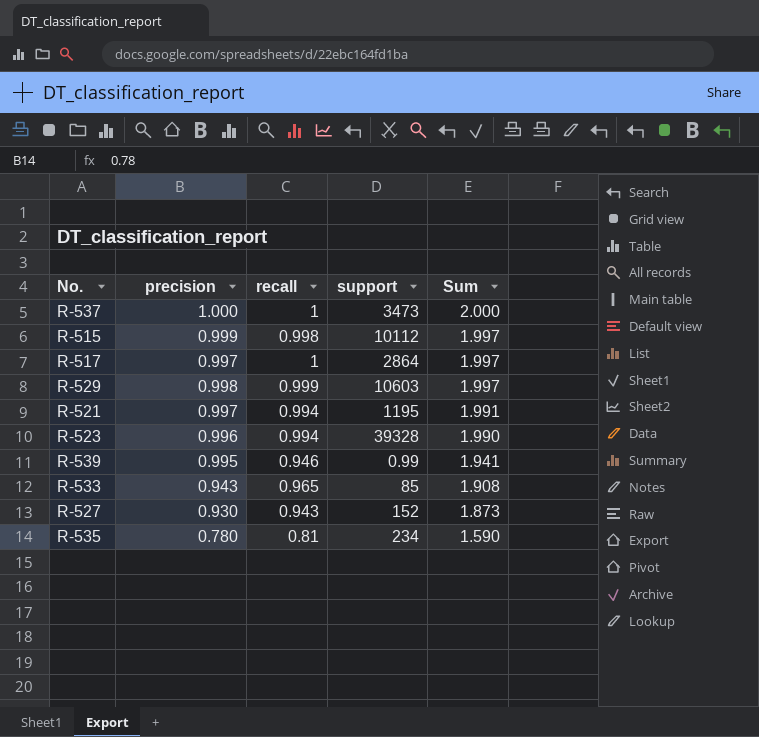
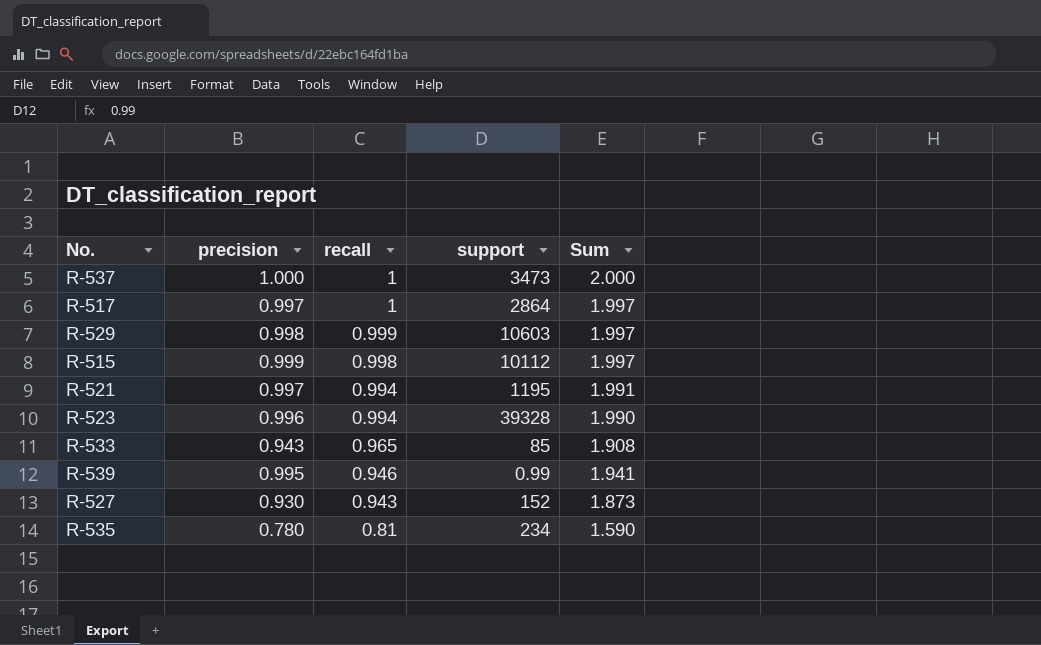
row order: Sum descending -> recall descending

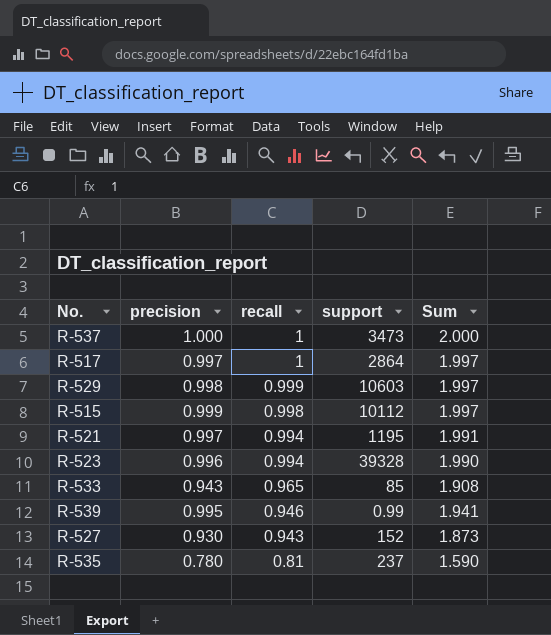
R-535 | support: 234 -> 237

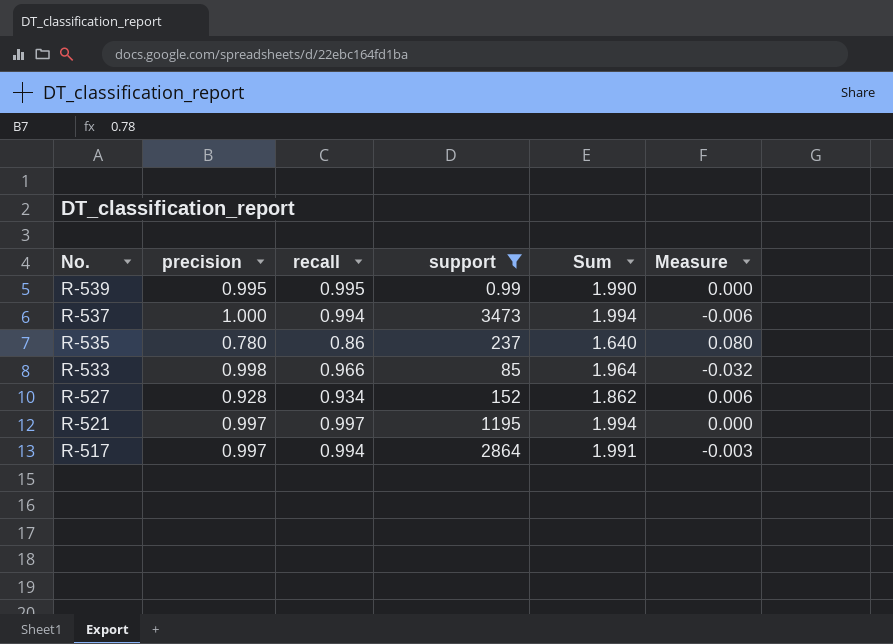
filter: none -> support <= 3473
row order: recall descending -> No. descending
column Measure | formula: none -> [recall] - [precision]
R-539 | recall: 0.946 -> 0.995
R-539 | Sum: 1.941 -> 1.990
R-537 | recall: 1 -> 0.994
R-537 | Sum: 2.000 -> 1.994
R-535 | recall: 0.81 -> 0.86
R-535 | Sum: 1.590 -> 1.640
R-533 | precision: 0.943 -> 0.998
R-533 | recall: 0.965 -> 0.966
R-533 | Sum: 1.908 -> 1.964
R-527 | precision: 0.930 -> 0.928
R-527 | recall: 0.943 -> 0.934
R-527 | Sum: 1.873 -> 1.862
R-521 | recall: 0.994 -> 0.997
R-521 | Sum: 1.991 -> 1.994
R-517 | recall: 1 -> 0.994
R-517 | Sum: 1.997 -> 1.991

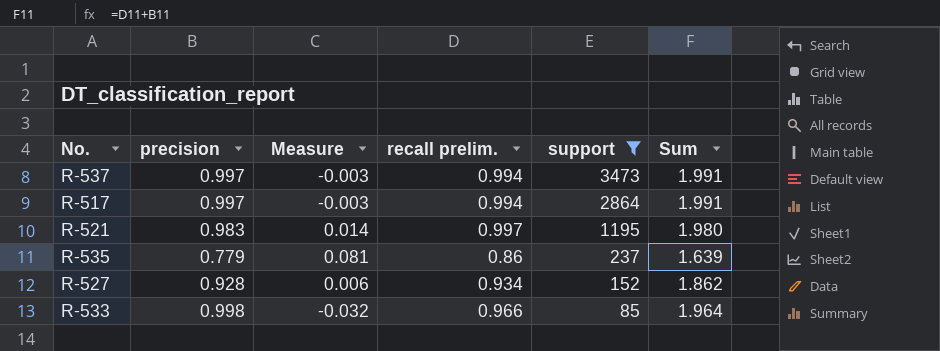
row order: No. descending -> support descending
column Measure | position: 6 -> 3
column name: recall -> recall prelim.
row R-539: 0.995 | 0.995 | 0.99 | 1.990 | 0.000 -> none
R-537 | precision: 1.000 -> 0.997
R-537 | Measure: -0.006 -> -0.003
R-537 | Sum: 1.994 -> 1.991
R-521 | precision: 0.997 -> 0.983
R-521 | Measure: 0.000 -> 0.014
R-521 | Sum: 1.994 -> 1.980
R-535 | precision: 0.780 -> 0.779
R-535 | Measure: 0.080 -> 0.081
R-535 | Sum: 1.640 -> 1.639

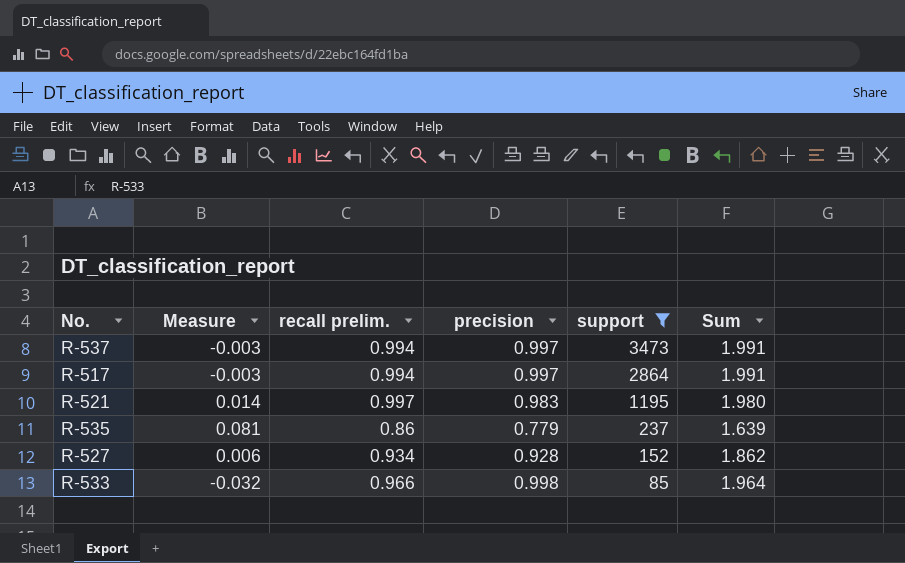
column precision | position: 2 -> 4

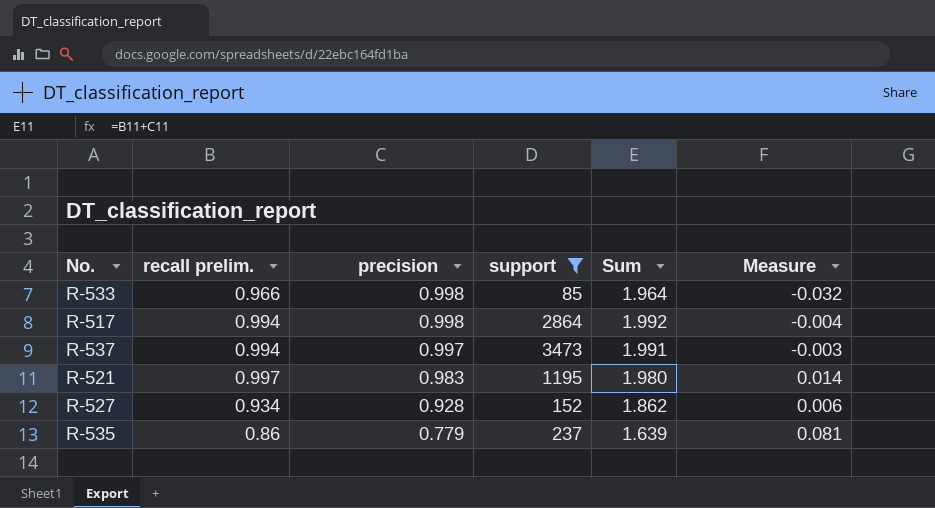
row order: support descending -> precision descending
column Measure | position: 2 -> 6
R-517 | precision: 0.997 -> 0.998
R-517 | Sum: 1.991 -> 1.992
R-517 | Measure: -0.003 -> -0.004

